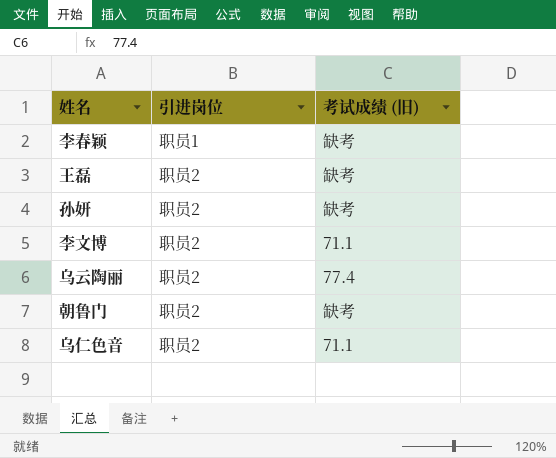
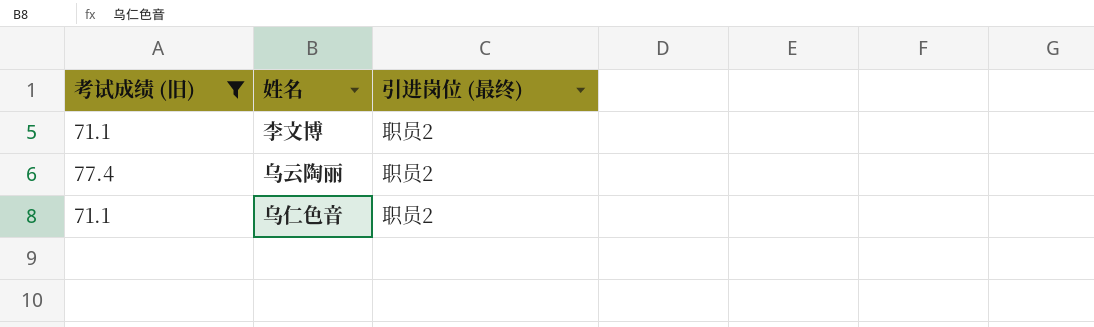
filter: none -> 考试成绩 (旧) != 缺考
column 考试成绩 (旧) | position: 3 -> 1
column name: 引进岗位 -> 引进岗位 (最终)

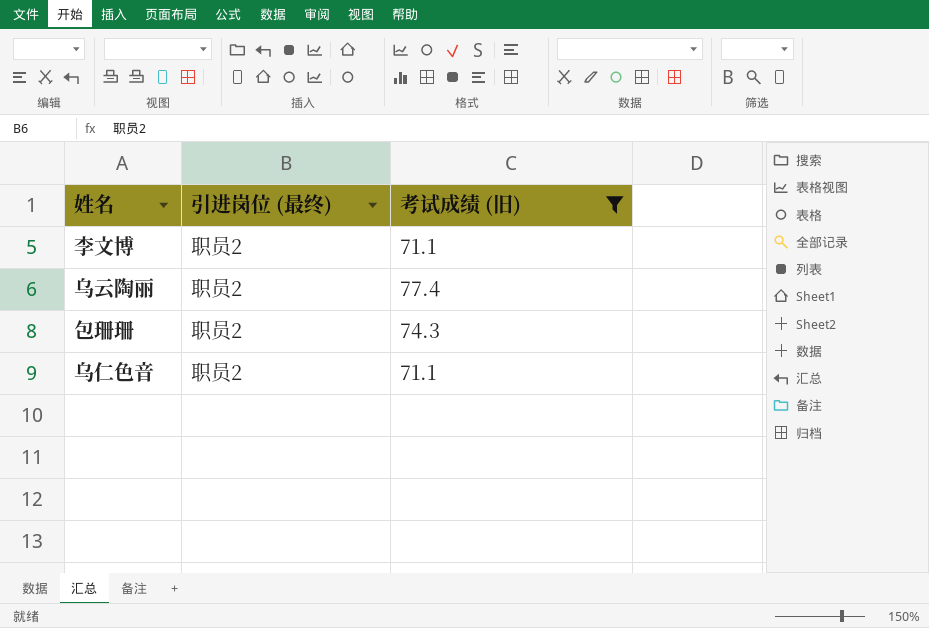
column 考试成绩 (旧) | position: 1 -> 3
row 包珊珊: none -> 职员2 | 74.3

